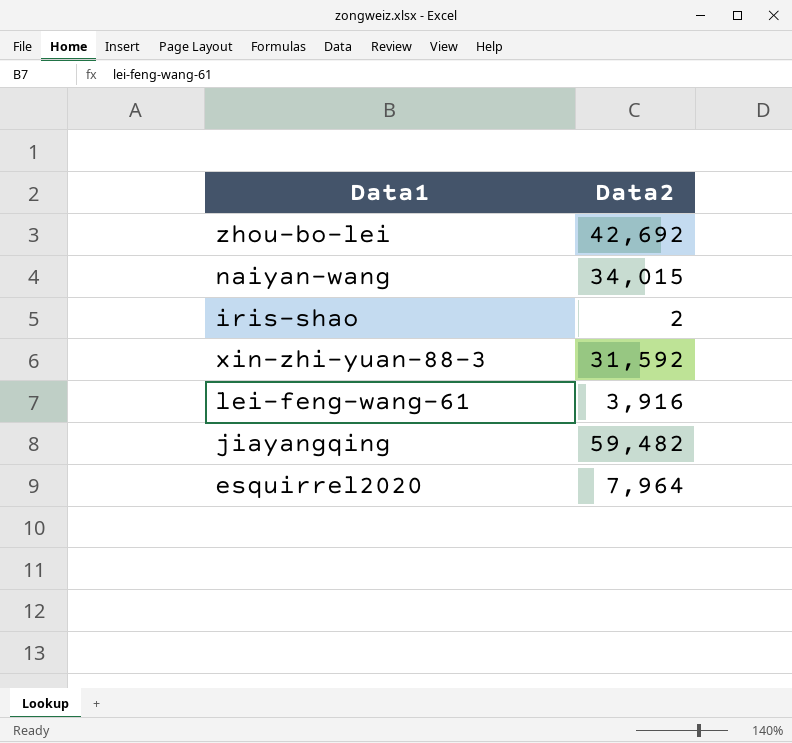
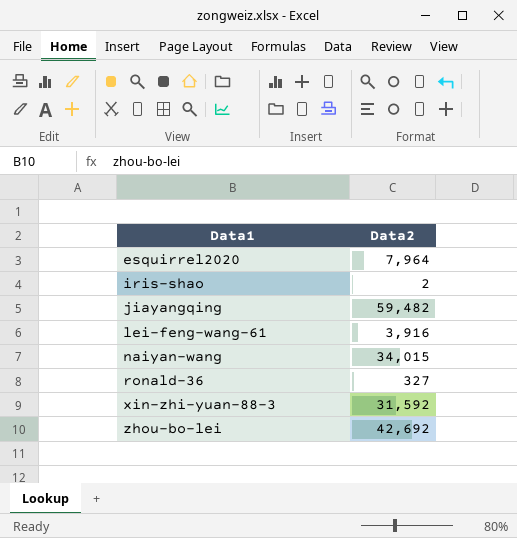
row order: none -> Data1 ascending
row ronald-36: none -> 327

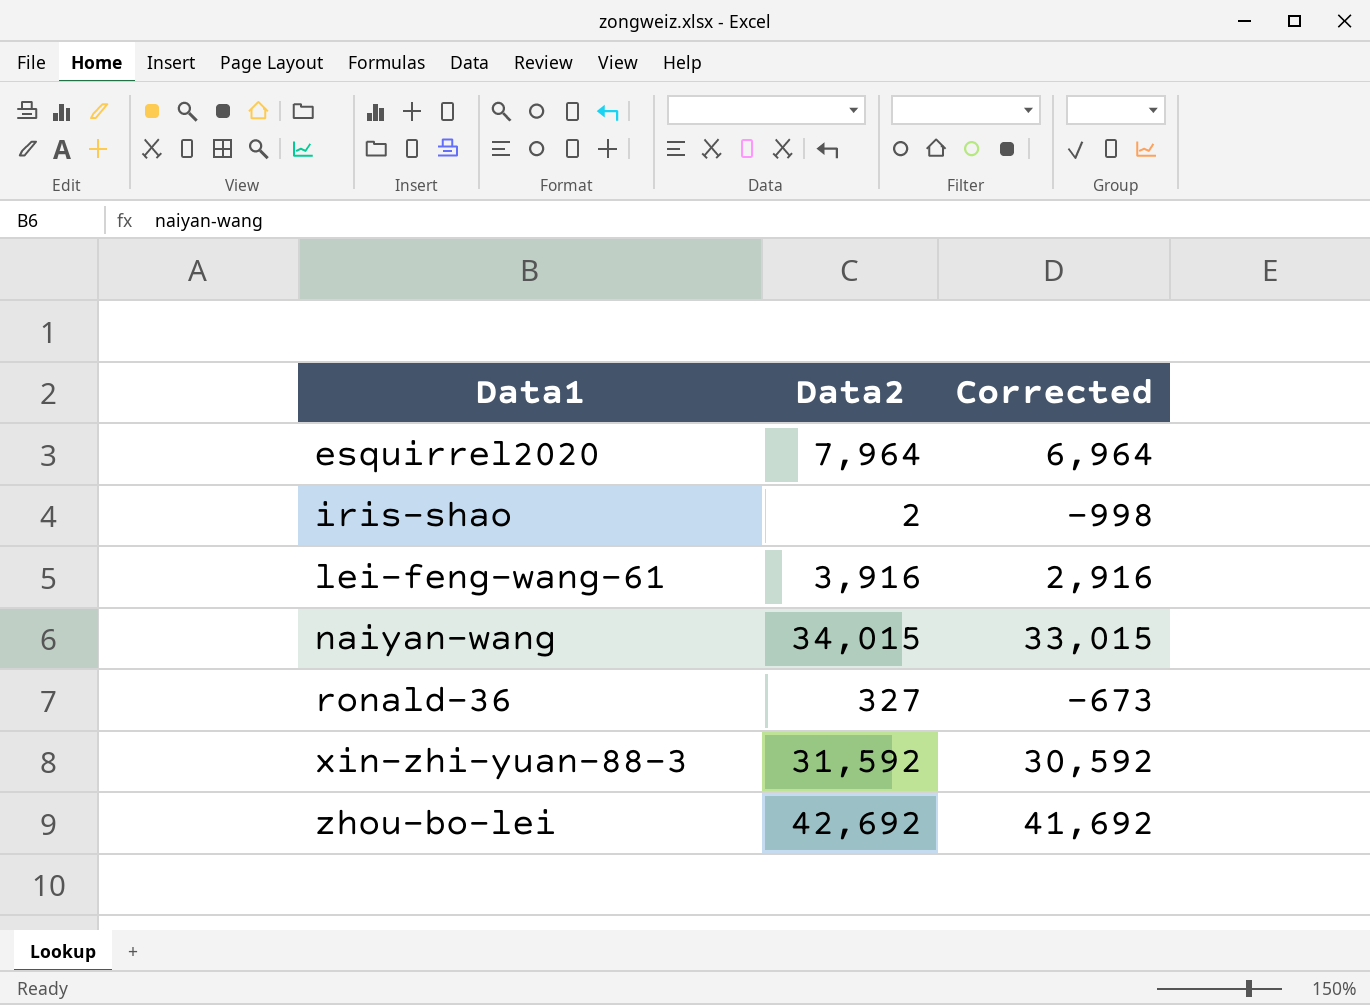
column Corrected | formula: none -> [Data2] - 1000
row jiayangqing: 59,482 -> none

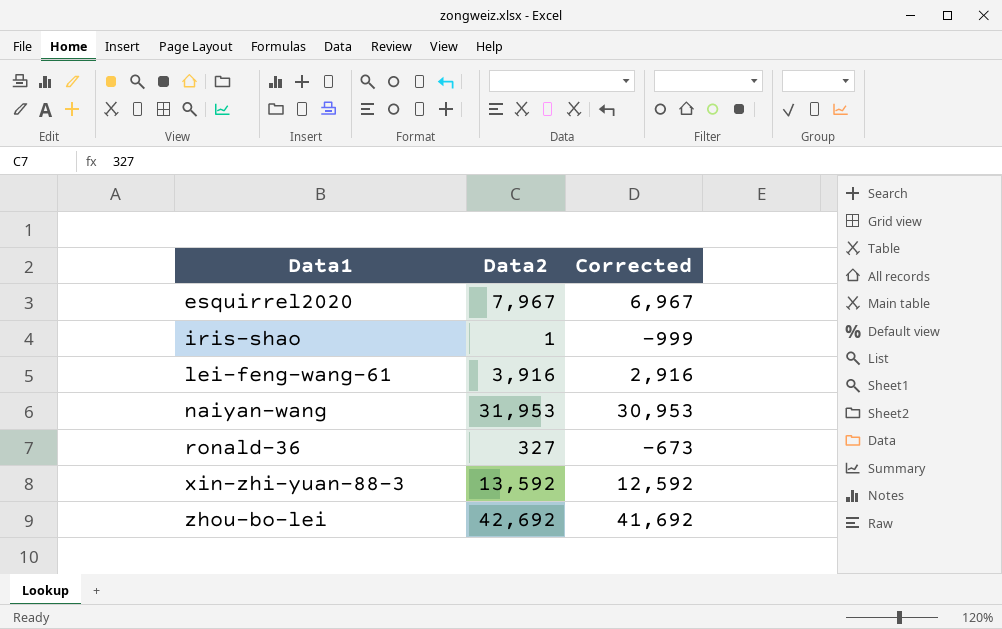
esquirrel2020 | Data2: 7,964 -> 7,967
esquirrel2020 | Corrected: 6,964 -> 6,967
iris-shao | Data2: 2 -> 1
iris-shao | Corrected: -998 -> -999
naiyan-wang | Data2: 34,015 -> 31,953
naiyan-wang | Corrected: 33,015 -> 30,953
xin-zhi-yuan-88-3 | Data2: 31,592 -> 13,592
xin-zhi-yuan-88-3 | Corrected: 30,592 -> 12,592

